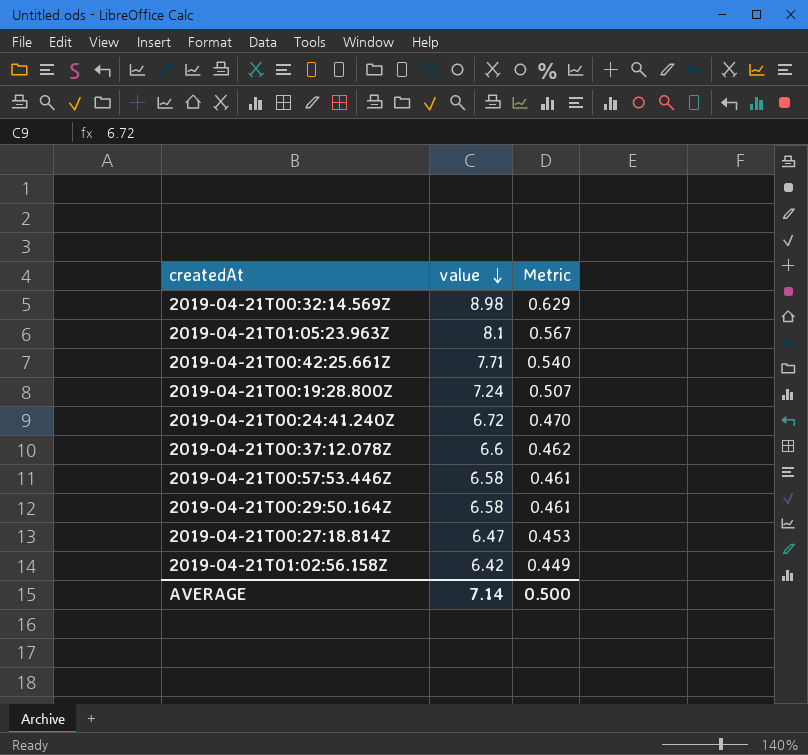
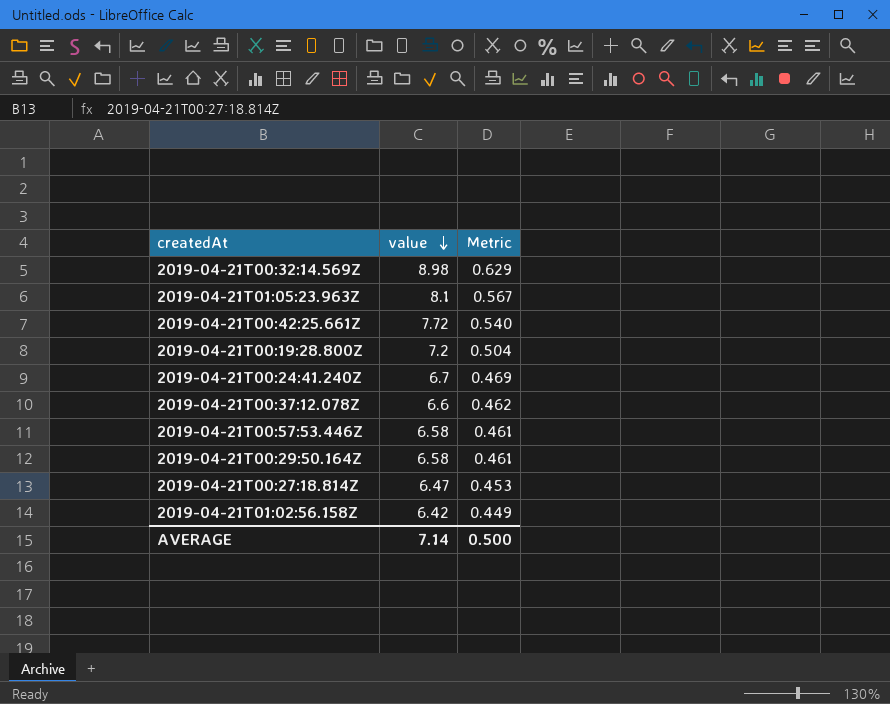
2019-04-21T00:42:25.661Z | value: 7.71 -> 7.72
2019-04-21T00:19:28.800Z | value: 7.24 -> 7.2
2019-04-21T00:19:28.800Z | Metric: 0.507 -> 0.504
2019-04-21T00:24:41.240Z | value: 6.72 -> 6.7
2019-04-21T00:24:41.240Z | Metric: 0.470 -> 0.469

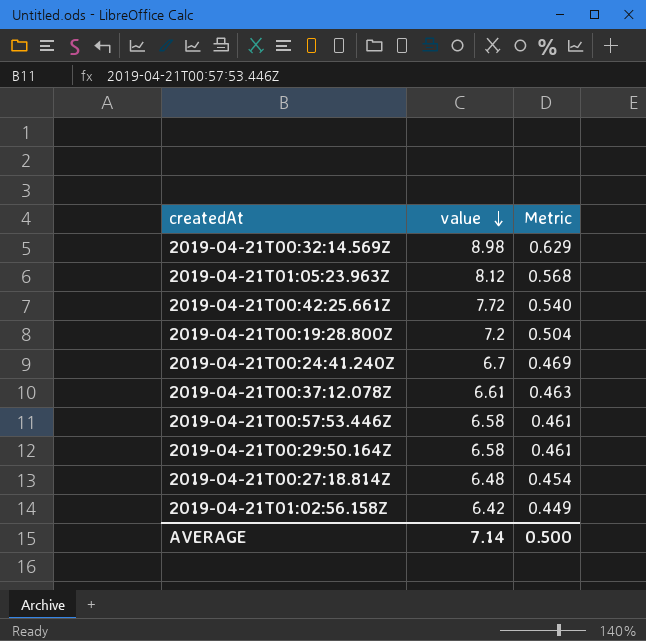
2019-04-21T01:05:23.963Z | value: 8.1 -> 8.12
2019-04-21T01:05:23.963Z | Metric: 0.567 -> 0.568
2019-04-21T00:37:12.078Z | value: 6.6 -> 6.61
2019-04-21T00:37:12.078Z | Metric: 0.462 -> 0.463
2019-04-21T00:27:18.814Z | value: 6.47 -> 6.48
2019-04-21T00:27:18.814Z | Metric: 0.453 -> 0.454

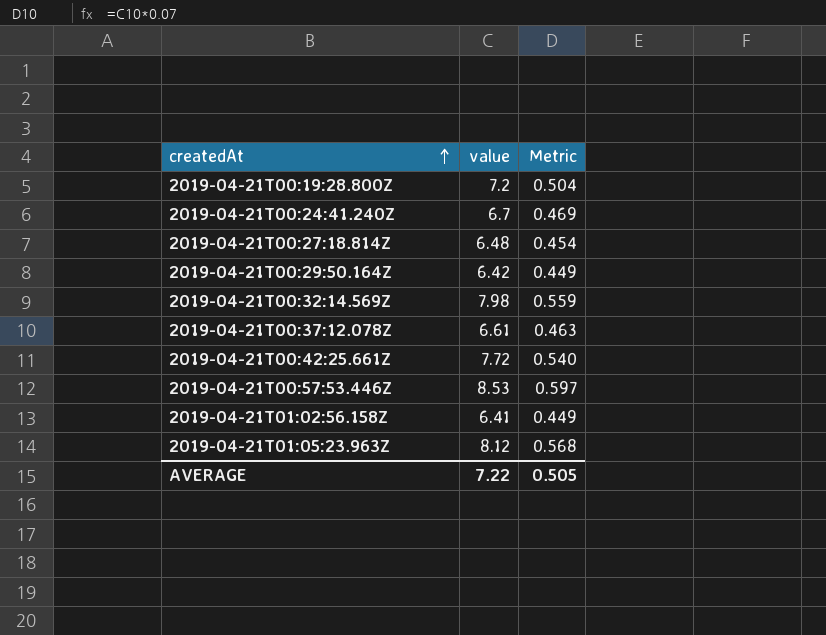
row order: value descending -> createdAt ascending
2019-04-21T00:29:50.164Z | value: 6.58 -> 6.42
2019-04-21T00:29:50.164Z | Metric: 0.461 -> 0.449
2019-04-21T00:32:14.569Z | value: 8.98 -> 7.98
2019-04-21T00:32:14.569Z | Metric: 0.629 -> 0.559
2019-04-21T00:57:53.446Z | value: 6.58 -> 8.53
2019-04-21T00:57:53.446Z | Metric: 0.461 -> 0.597
2019-04-21T01:02:56.158Z | value: 6.42 -> 6.41
AVERAGE | value: 7.14 -> 7.22
AVERAGE | Metric: 0.500 -> 0.505

